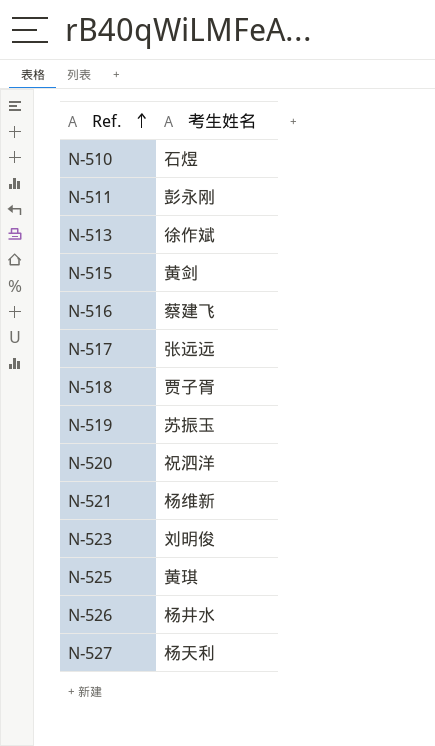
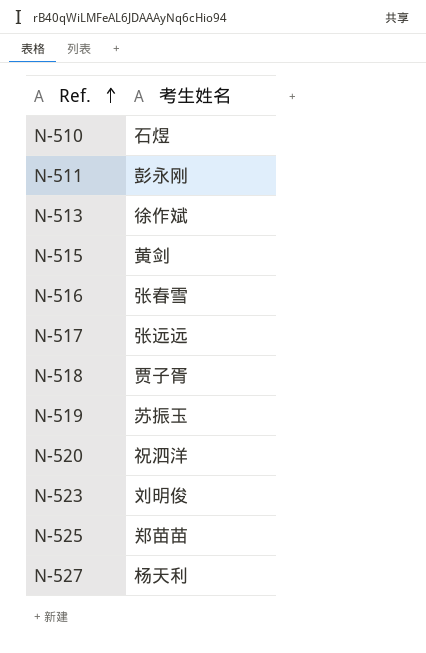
row N-521: 杨维新 -> none
row N-526: 杨井水 -> none
N-516 | 考生姓名: 蔡建飞 -> 张春雪
N-525 | 考生姓名: 黄琪 -> 郑苗苗

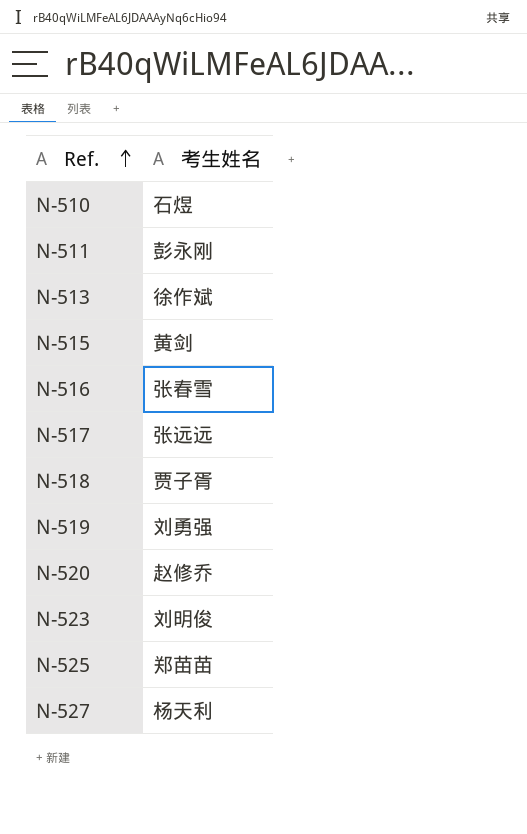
N-519 | 考生姓名: 苏振玉 -> 刘勇强
N-520 | 考生姓名: 祝泗洋 -> 赵修乔

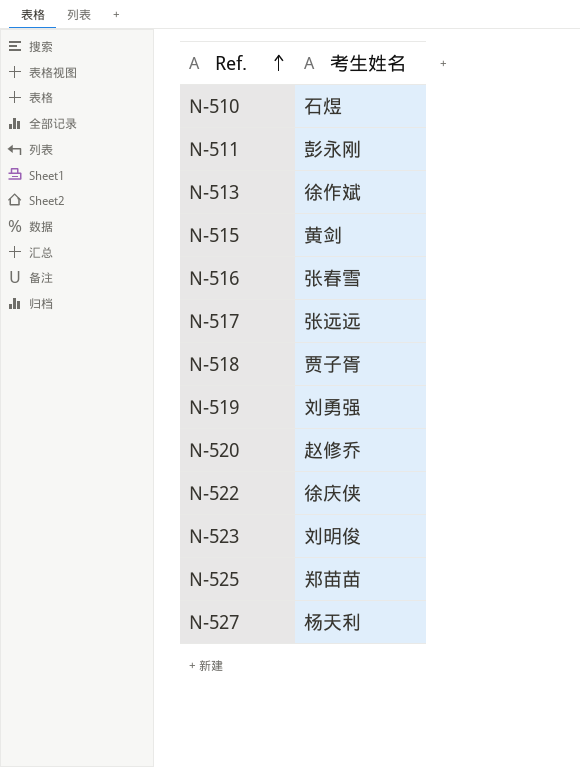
row N-522: none -> 徐庆侠

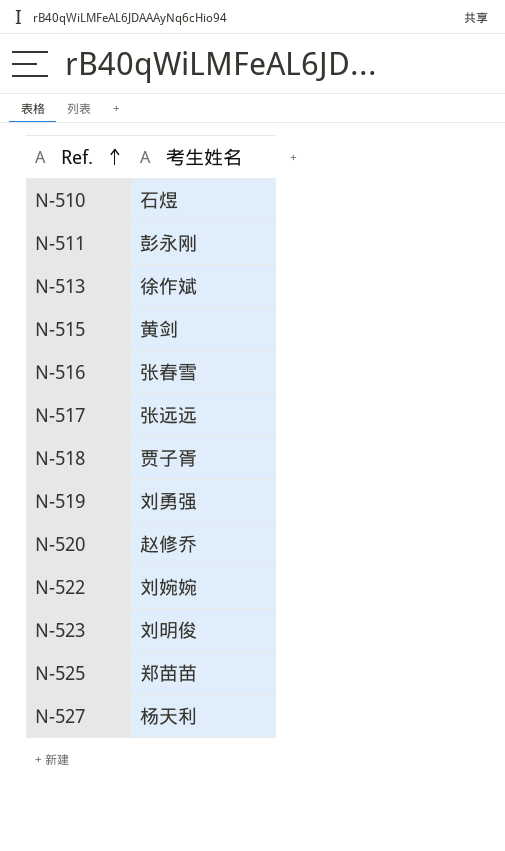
N-522 | 考生姓名: 徐庆侠 -> 刘婉婉

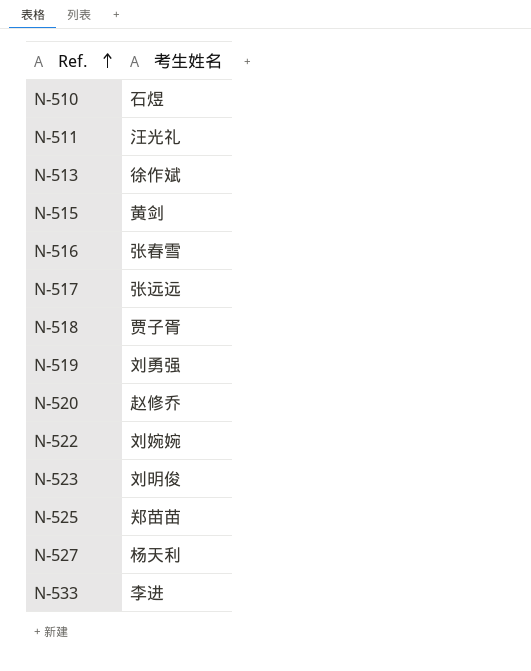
N-511 | 考生姓名: 彭永刚 -> 汪光礼
row N-533: none -> 李进

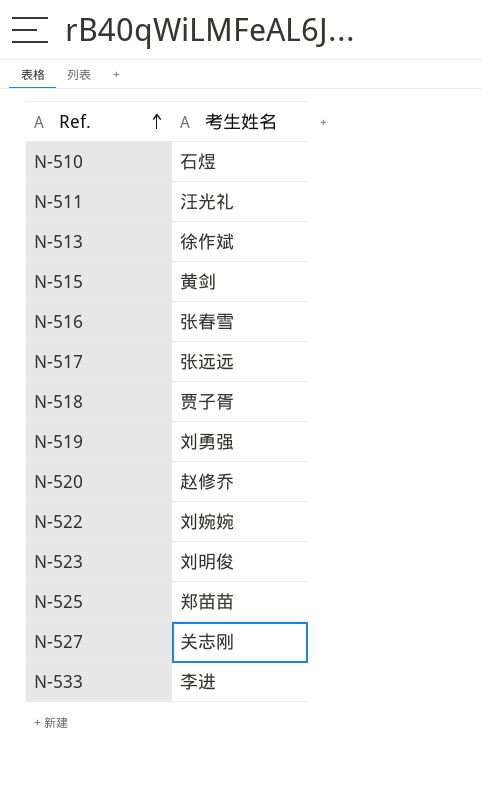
N-527 | 考生姓名: 杨天利 -> 关志刚

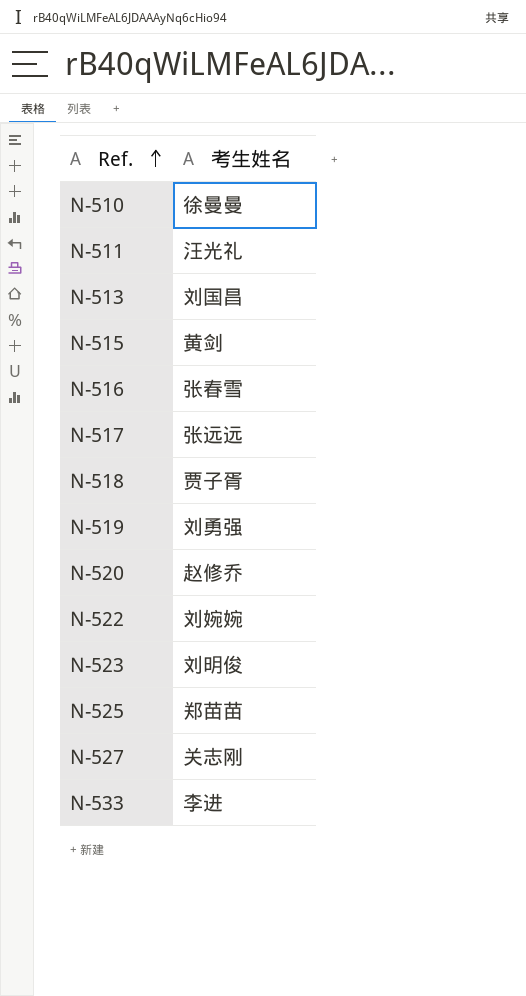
N-510 | 考生姓名: 石煜 -> 徐曼曼
N-513 | 考生姓名: 徐作斌 -> 刘国昌

